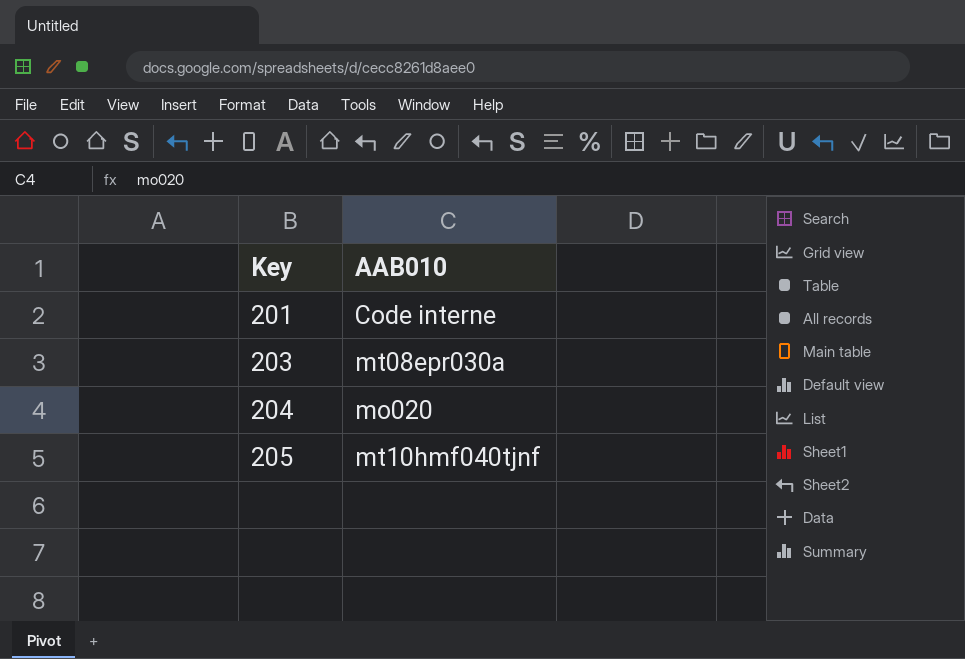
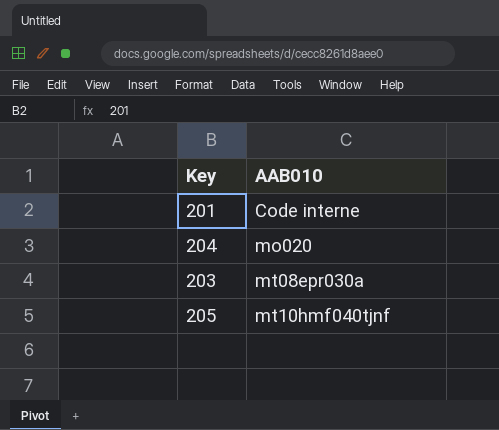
row order: Key ascending -> AAB010 ascending

